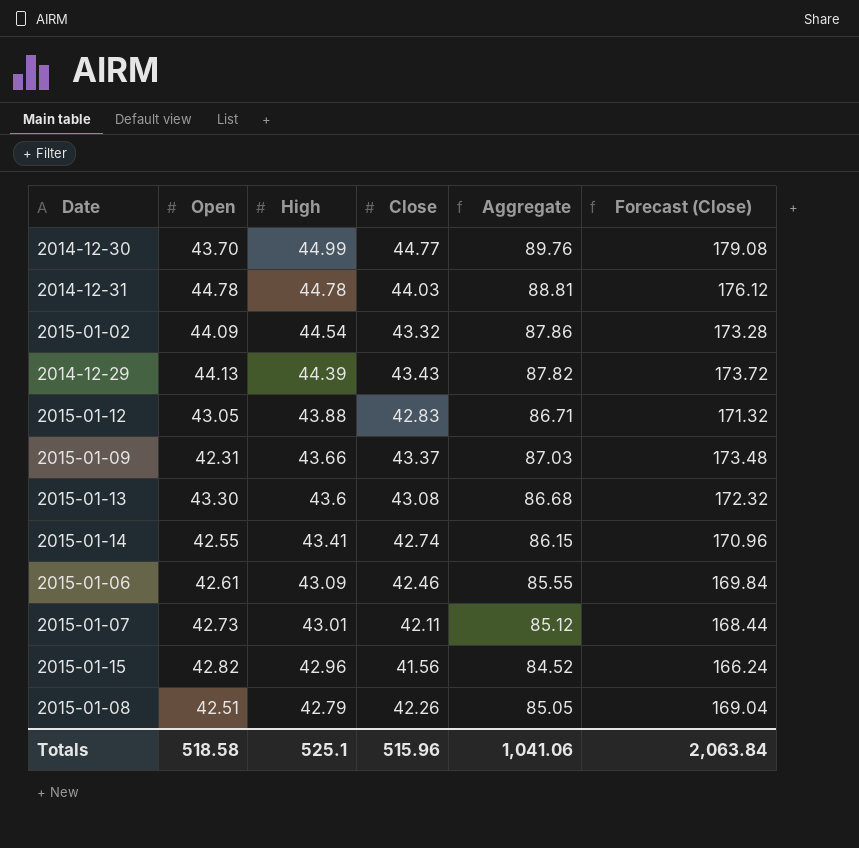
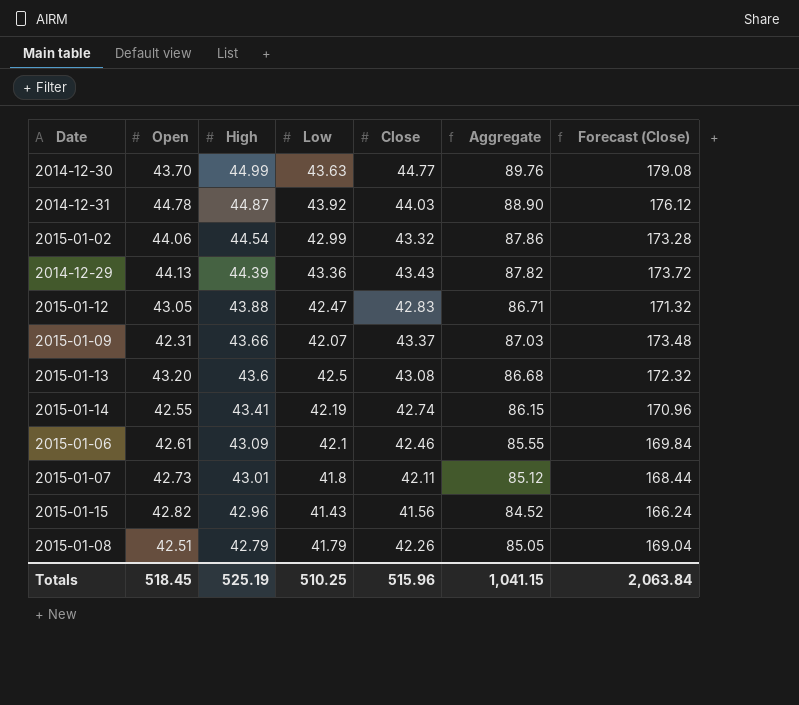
column Low | position: none -> 4
2014-12-31 | High: 44.78 -> 44.87
2014-12-31 | Aggregate: 88.81 -> 88.90
2015-01-02 | Open: 44.09 -> 44.06
2015-01-13 | Open: 43.30 -> 43.20
Totals | Open: 518.58 -> 518.45
Totals | High: 525.1 -> 525.19
Totals | Aggregate: 1,041.06 -> 1,041.15

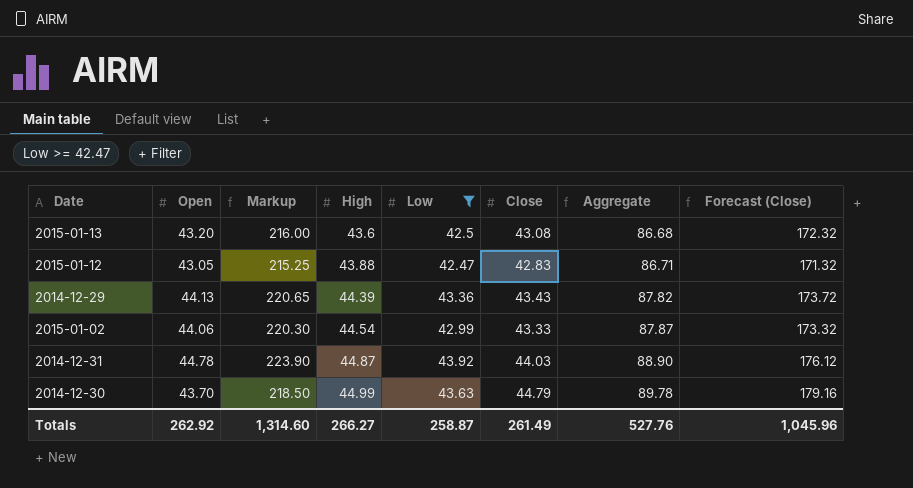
filter: none -> Low >= 42.47
row order: High descending -> High ascending
column Markup | formula: none -> [Open] * 5
2015-01-02 | Close: 43.32 -> 43.33
2015-01-02 | Aggregate: 87.86 -> 87.87
2015-01-02 | Forecast (Close): 173.28 -> 173.32
2014-12-30 | Close: 44.77 -> 44.79
2014-12-30 | Aggregate: 89.76 -> 89.78
2014-12-30 | Forecast (Close): 179.08 -> 179.16
Totals | Open: 518.45 -> 262.92
Totals | High: 525.19 -> 266.27
Totals | Low: 510.25 -> 258.87
Totals | Close: 515.96 -> 261.49
Totals | Aggregate: 1,041.15 -> 527.76
Totals | Forecast (Close): 2,063.84 -> 1,045.96

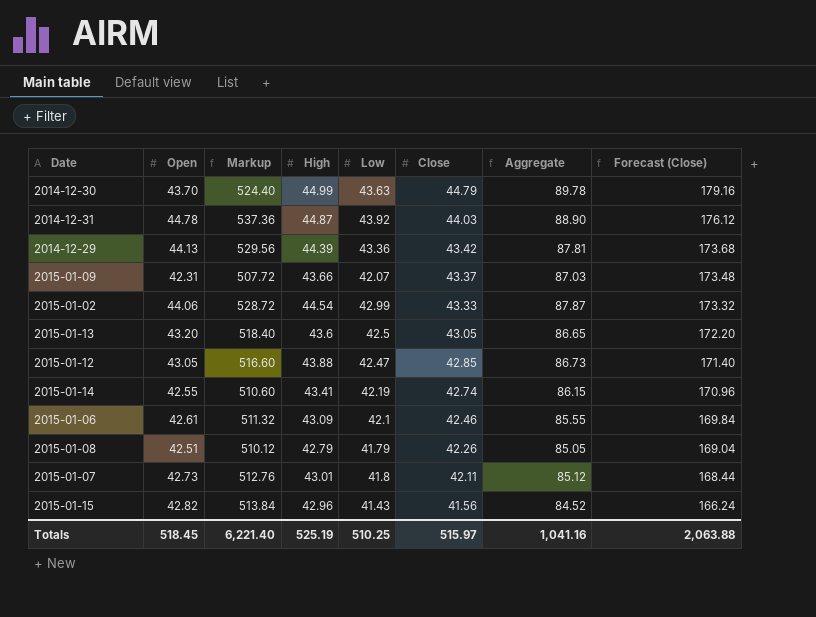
filter: Low >= 42.47 -> none
row order: High ascending -> Close descending
column Markup | formula: [Open] * 5 -> [Open] * 12
2014-12-29 | Close: 43.43 -> 43.42
2014-12-29 | Aggregate: 87.82 -> 87.81
2014-12-29 | Forecast (Close): 173.72 -> 173.68
2015-01-13 | Close: 43.08 -> 43.05
2015-01-13 | Aggregate: 86.68 -> 86.65
2015-01-13 | Forecast (Close): 172.32 -> 172.20
2015-01-12 | Close: 42.83 -> 42.85
2015-01-12 | Aggregate: 86.71 -> 86.73
2015-01-12 | Forecast (Close): 171.32 -> 171.40
Totals | Open: 262.92 -> 518.45
Totals | Markup: 1,314.60 -> 6,221.40
Totals | High: 266.27 -> 525.19
Totals | Low: 258.87 -> 510.25
Totals | Close: 261.49 -> 515.97
Totals | Aggregate: 527.76 -> 1,041.16
Totals | Forecast (Close): 1,045.96 -> 2,063.88

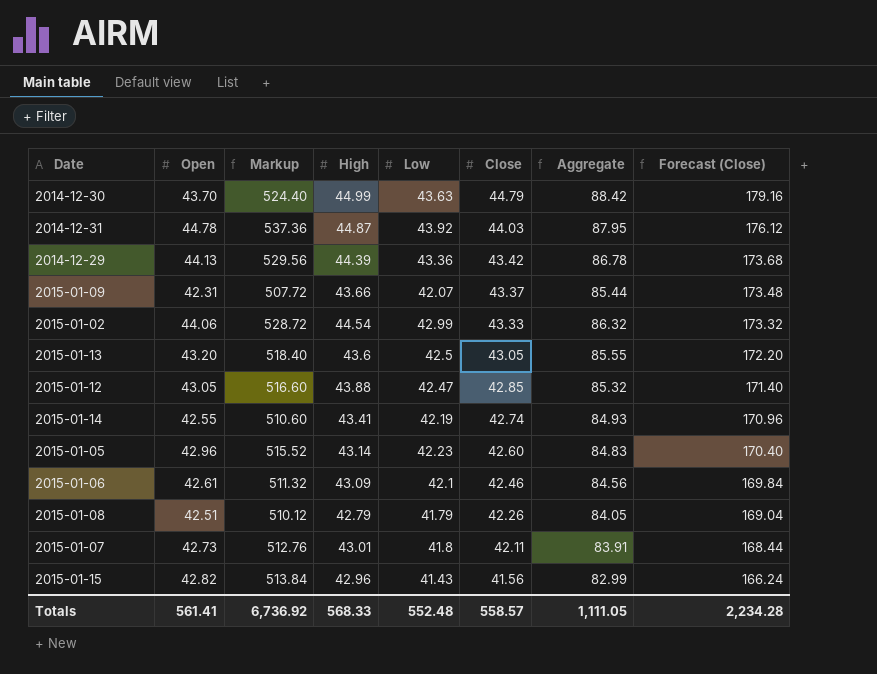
column Aggregate | formula: [High] + [Close] -> [Low] + [Close]
row 2015-01-05: none -> 42.96 | 515.52 | 43.14 | 42.23 | 42.60 | 84.83 | 170.40
Totals | Open: 518.45 -> 561.41
Totals | Markup: 6,221.40 -> 6,736.92
Totals | High: 525.19 -> 568.33
Totals | Low: 510.25 -> 552.48
Totals | Close: 515.97 -> 558.57
Totals | Aggregate: 1,041.16 -> 1,111.05
Totals | Forecast (Close): 2,063.88 -> 2,234.28

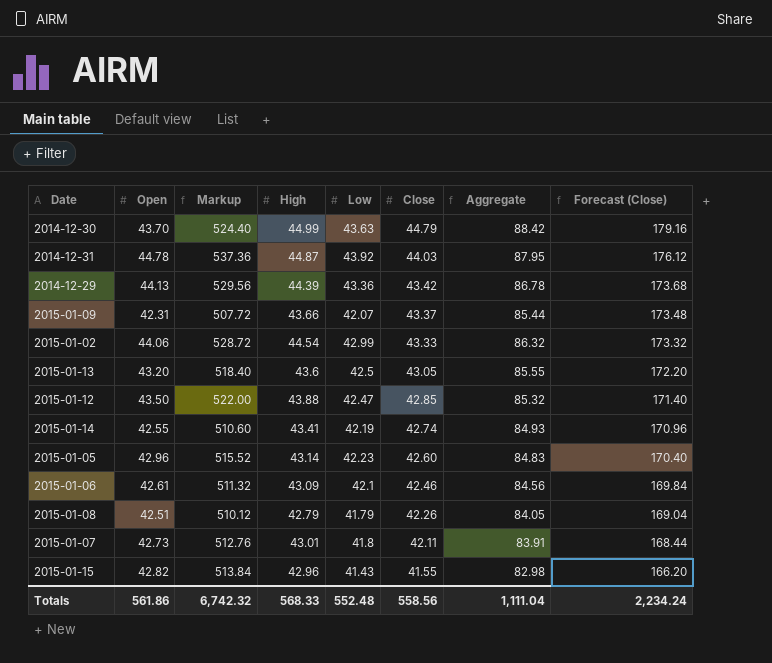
2015-01-12 | Open: 43.05 -> 43.50
2015-01-12 | Markup: 516.60 -> 522.00
2015-01-15 | Close: 41.56 -> 41.55
2015-01-15 | Aggregate: 82.99 -> 82.98
2015-01-15 | Forecast (Close): 166.24 -> 166.20
Totals | Open: 561.41 -> 561.86
Totals | Markup: 6,736.92 -> 6,742.32
Totals | Close: 558.57 -> 558.56
Totals | Aggregate: 1,111.05 -> 1,111.04
Totals | Forecast (Close): 2,234.28 -> 2,234.24

